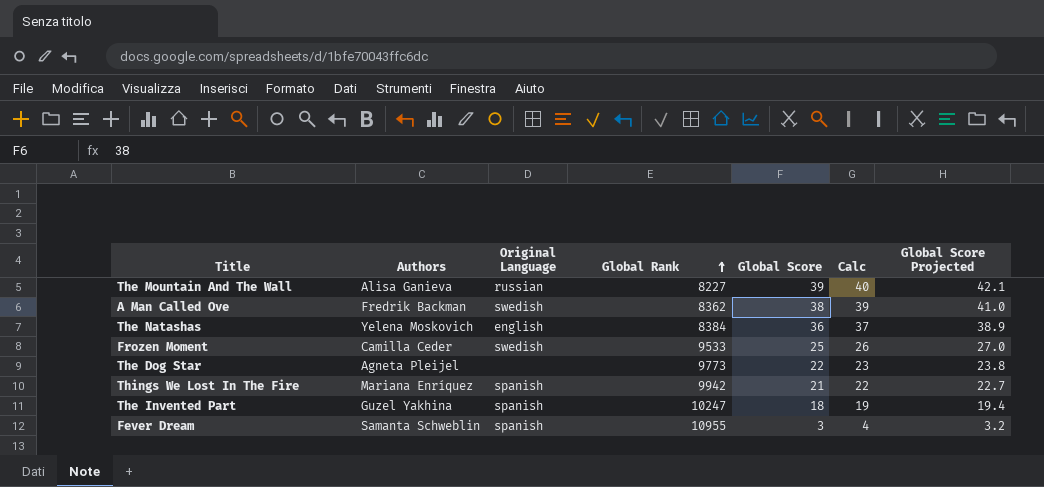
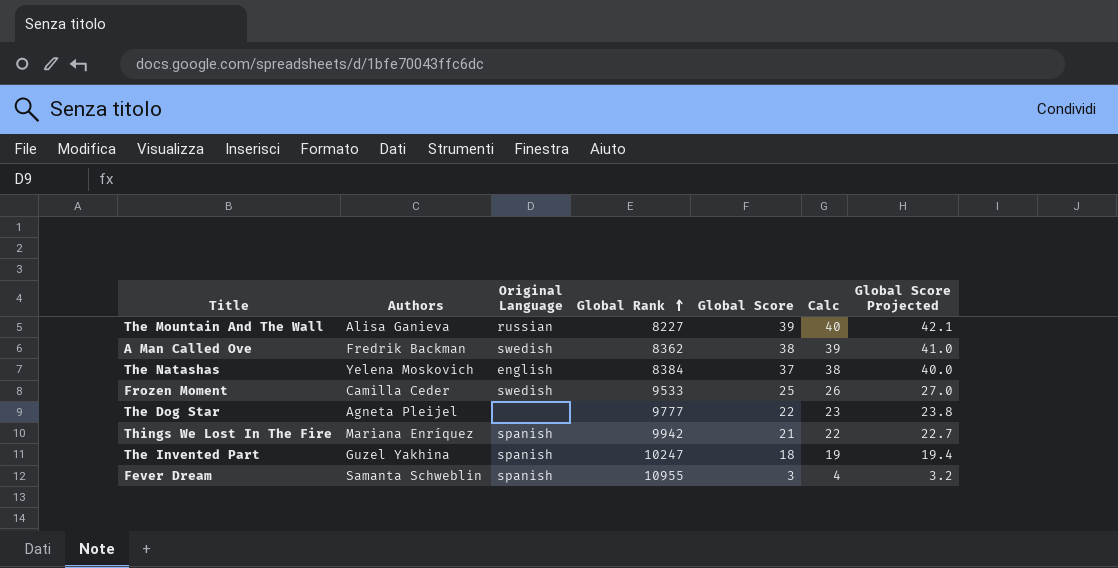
The Natashas | Global Score: 36 -> 37
The Natashas | Calc: 37 -> 38
The Natashas | Global Score Projected: 38.9 -> 40.0
The Dog Star | Global Rank: 9773 -> 9777

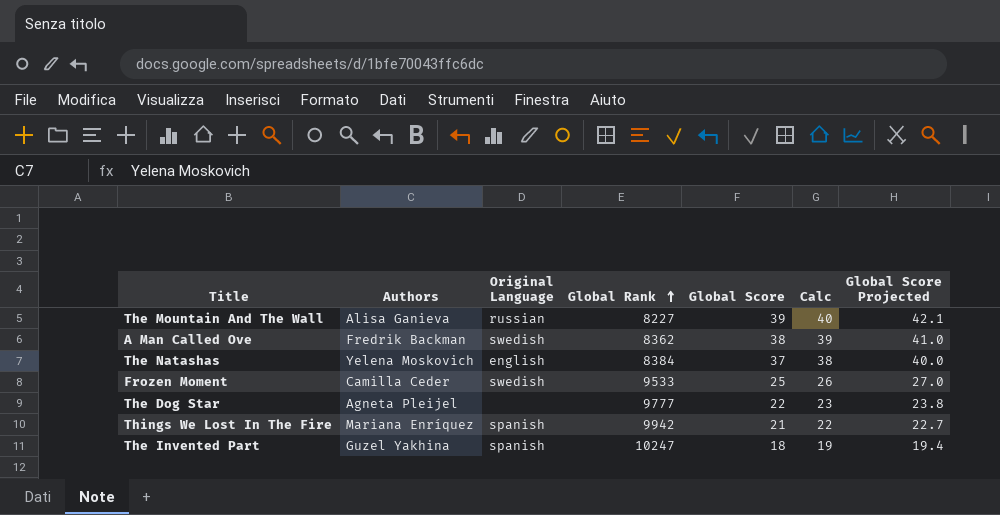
row Fever Dream: Samanta Schweblin | spanish | 10955 | 3 | 4 | 3.2 -> none

